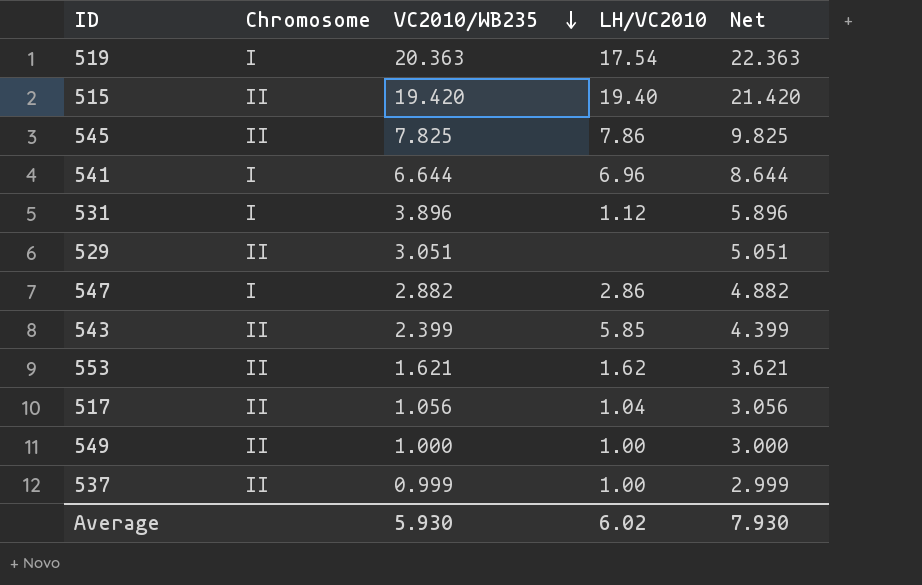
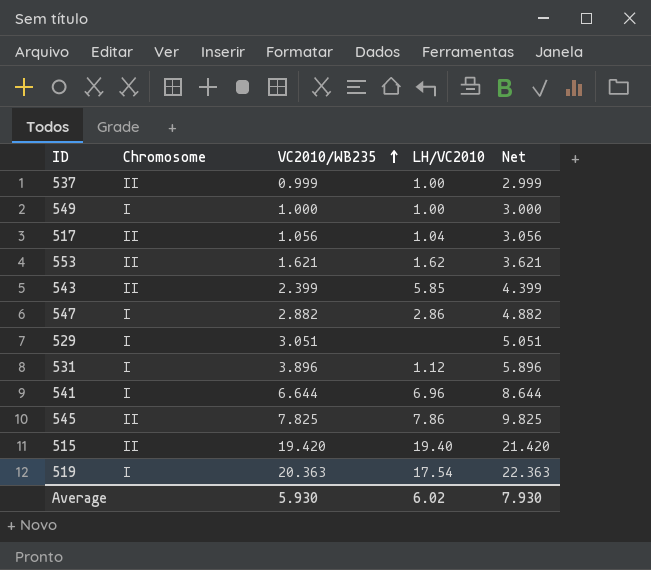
row order: VC2010/WB235 descending -> VC2010/WB235 ascending
549 | Chromosome: II -> I
529 | Chromosome: II -> I

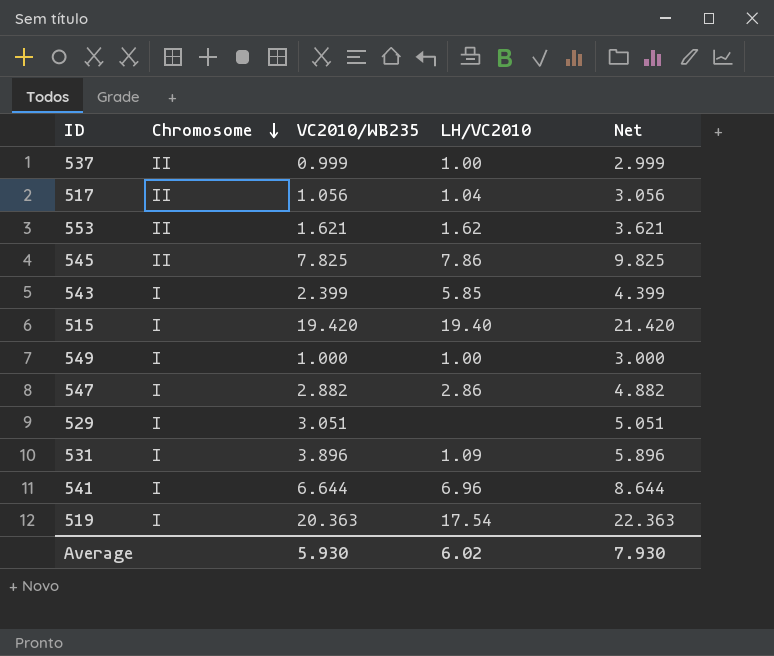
row order: VC2010/WB235 ascending -> Chromosome descending
543 | Chromosome: II -> I
515 | Chromosome: II -> I
531 | LH/VC2010: 1.12 -> 1.09

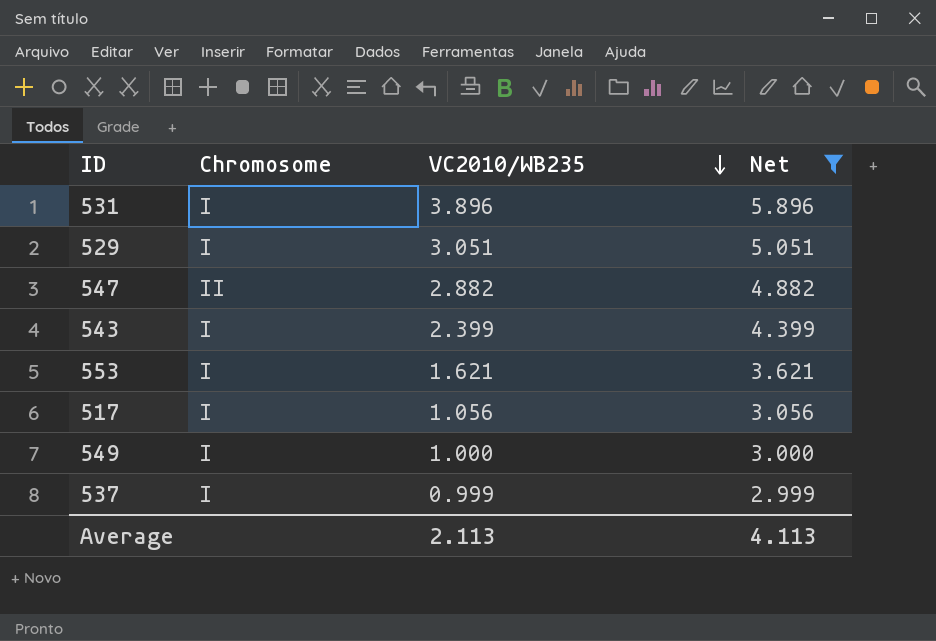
filter: none -> Net <= 5.896
row order: Chromosome descending -> VC2010/WB235 descending
column LH/VC2010 | position: 4 -> none
547 | Chromosome: I -> II
553 | Chromosome: II -> I
517 | Chromosome: II -> I
537 | Chromosome: II -> I
Average | VC2010/WB235: 5.930 -> 2.113
Average | Net: 7.930 -> 4.113

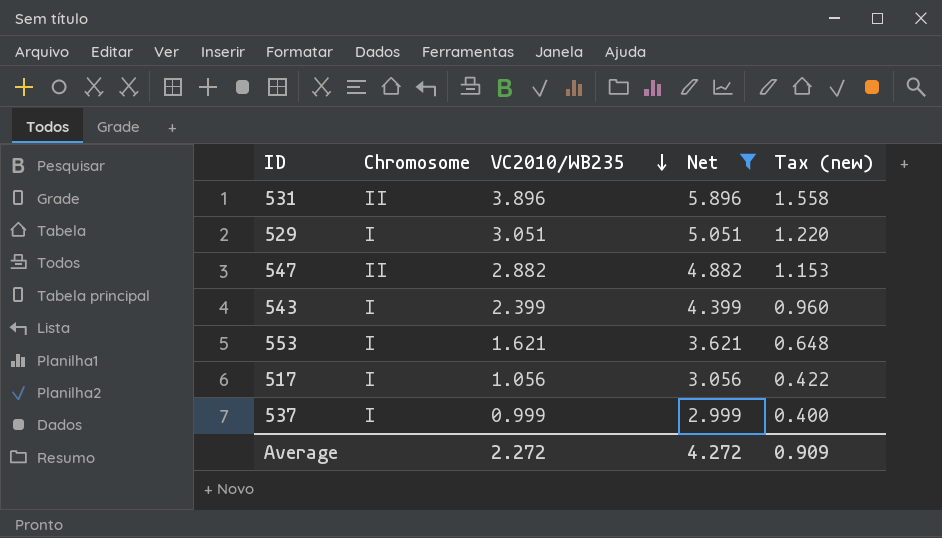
column Tax (new) | formula: none -> [VC2010/WB235] * 0.4
row 549: I | 1.000 | 3.000 -> none
531 | Chromosome: I -> II
Average | VC2010/WB235: 2.113 -> 2.272
Average | Net: 4.113 -> 4.272

